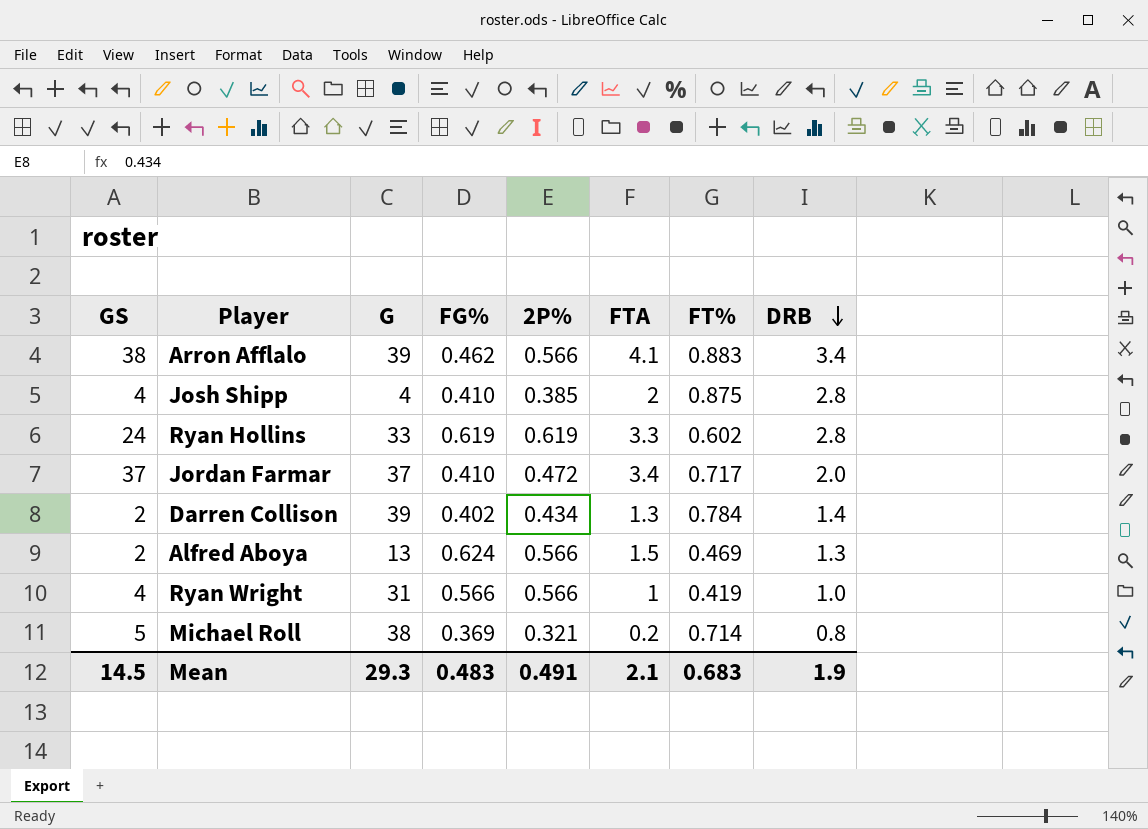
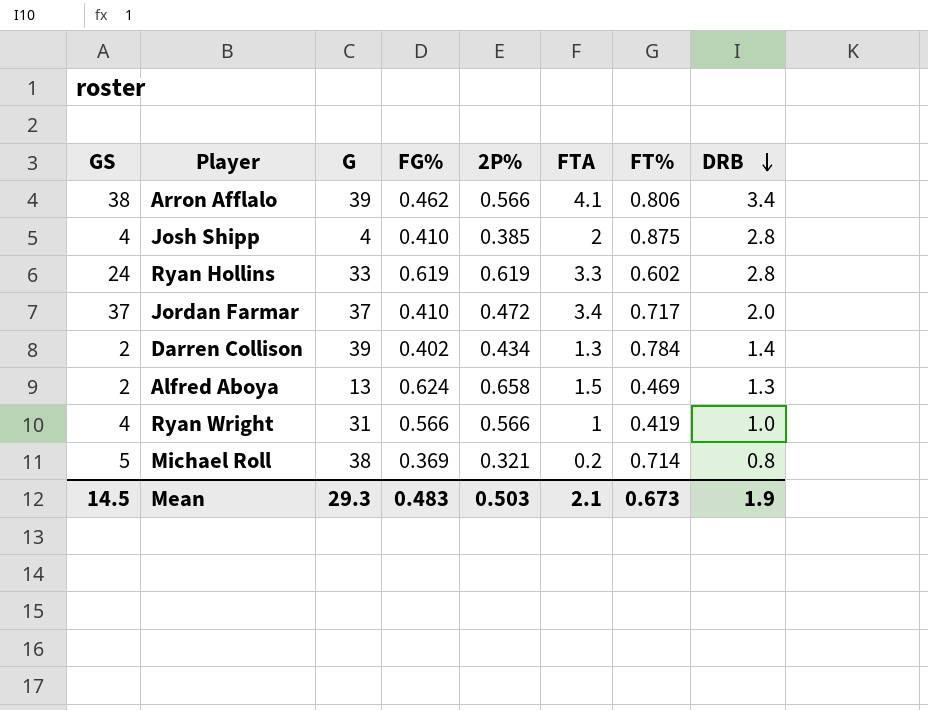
Arron Afflalo | FT%: 0.883 -> 0.806
Alfred Aboya | 2P%: 0.566 -> 0.658
Mean | 2P%: 0.491 -> 0.503
Mean | FT%: 0.683 -> 0.673

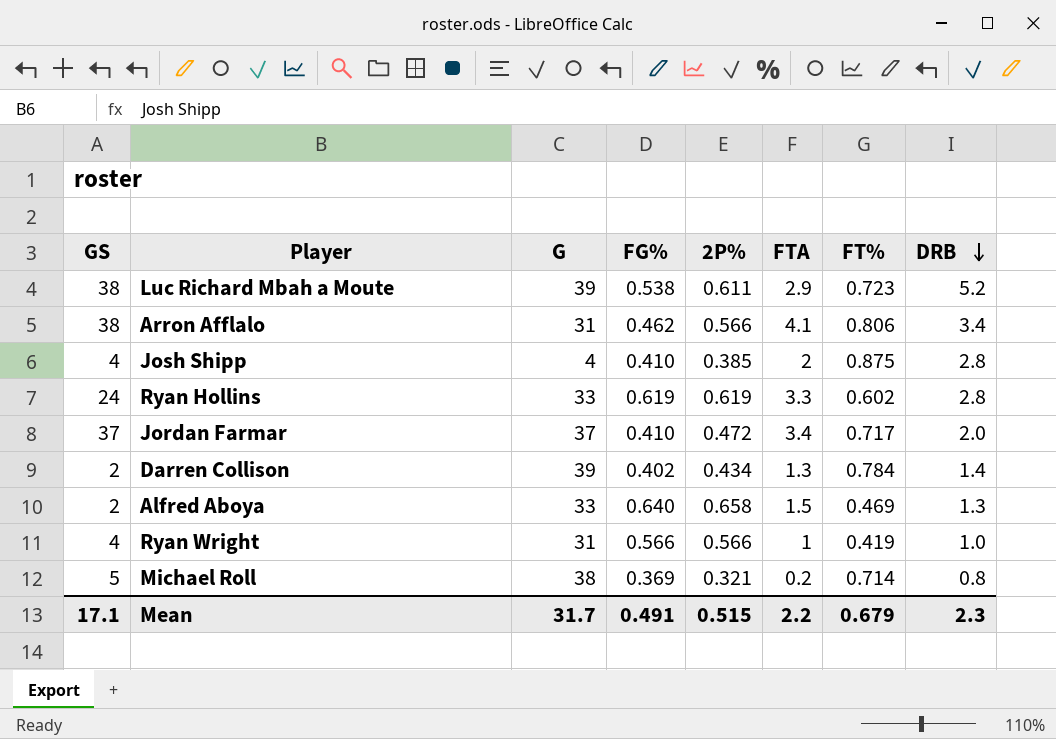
row Luc Richard Mbah a Moute: none -> 38 | 39 | 0.538 | 0.611 | 2.9 | 0.723 | 5.2
Arron Afflalo | G: 39 -> 31
Alfred Aboya | G: 13 -> 33
Alfred Aboya | FG%: 0.624 -> 0.640
Mean | GS: 14.5 -> 17.1
Mean | G: 29.3 -> 31.7
Mean | FG%: 0.483 -> 0.491
Mean | 2P%: 0.503 -> 0.515
Mean | FTA: 2.1 -> 2.2
Mean | FT%: 0.673 -> 0.679
Mean | DRB: 1.9 -> 2.3

